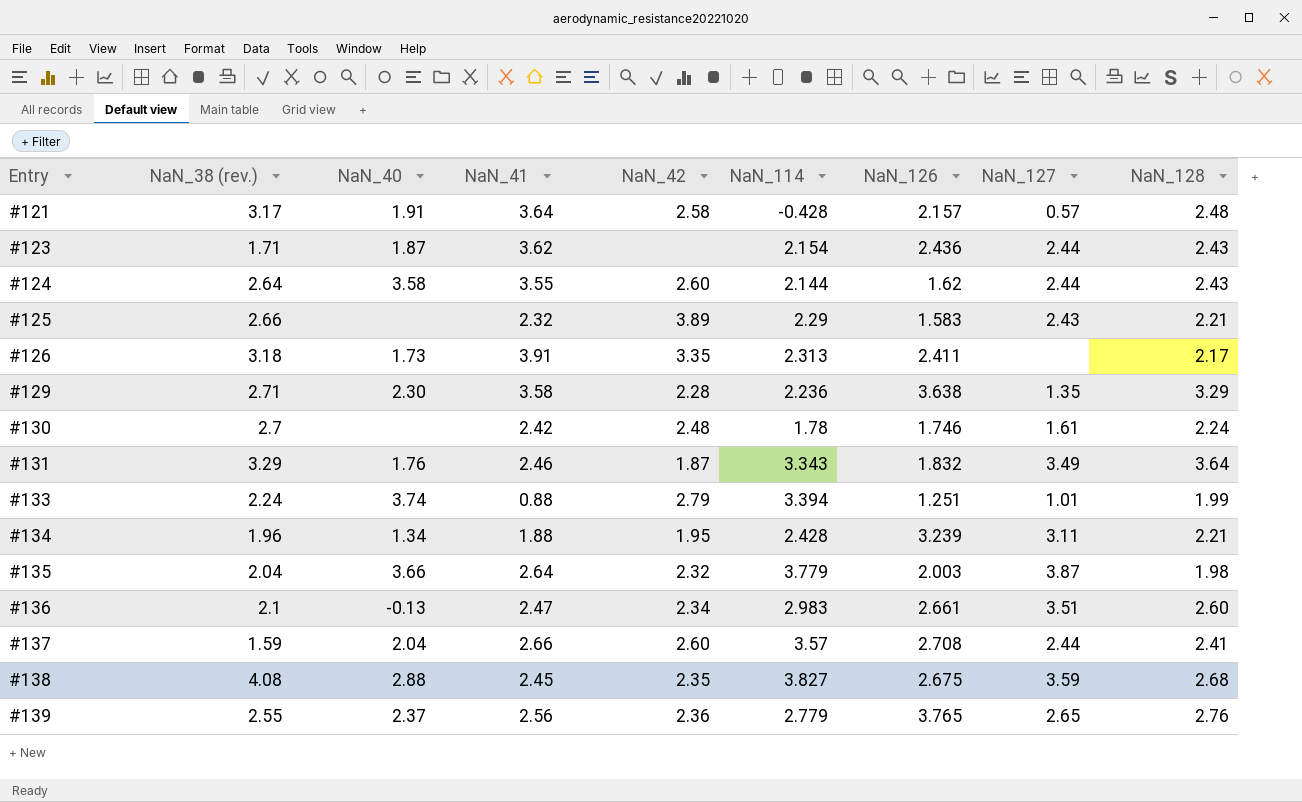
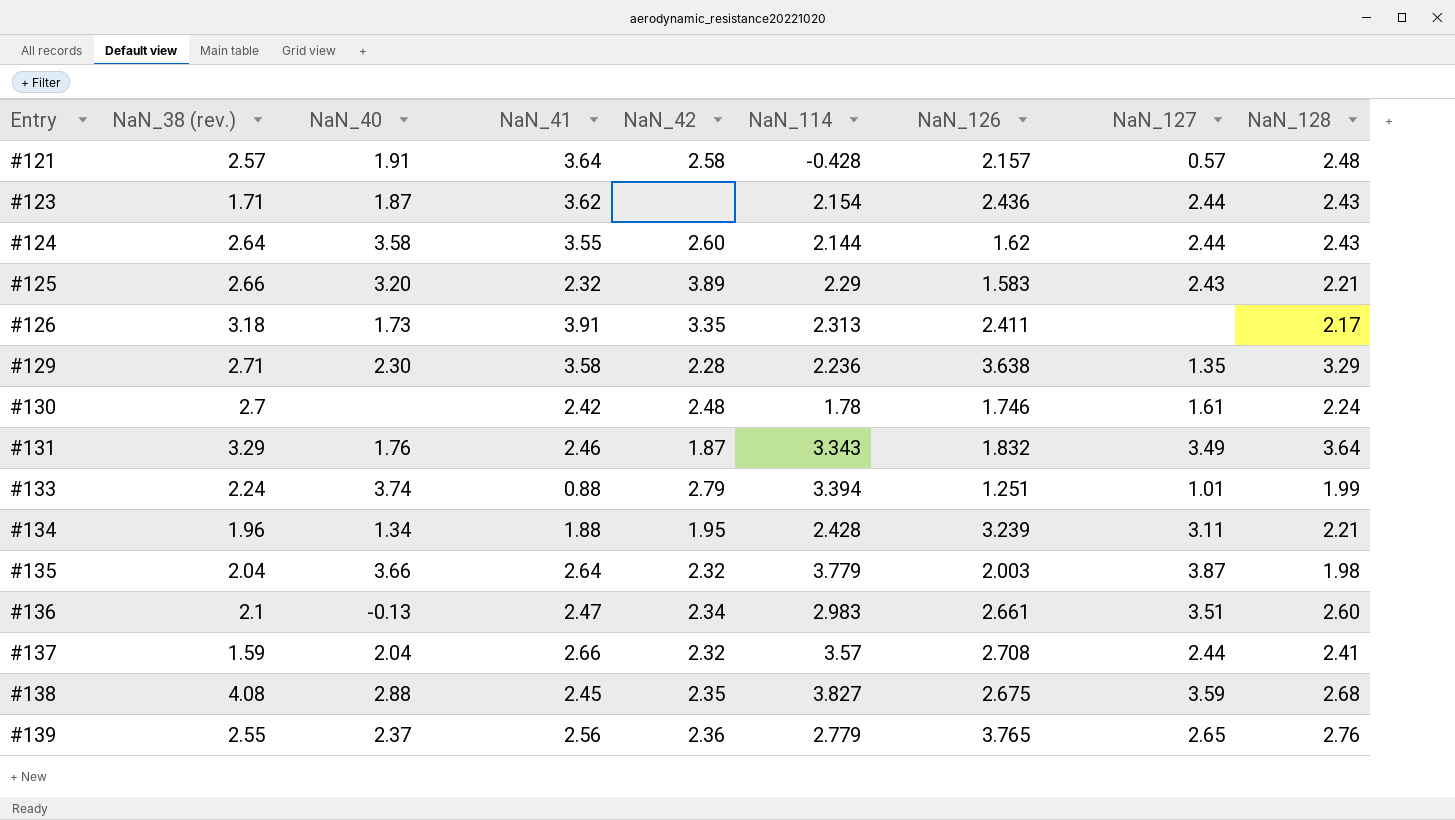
#121 | NaN_38 (rev.): 3.17 -> 2.57
#125 | NaN_40: none -> 3.20
#137 | NaN_42: 2.60 -> 2.32

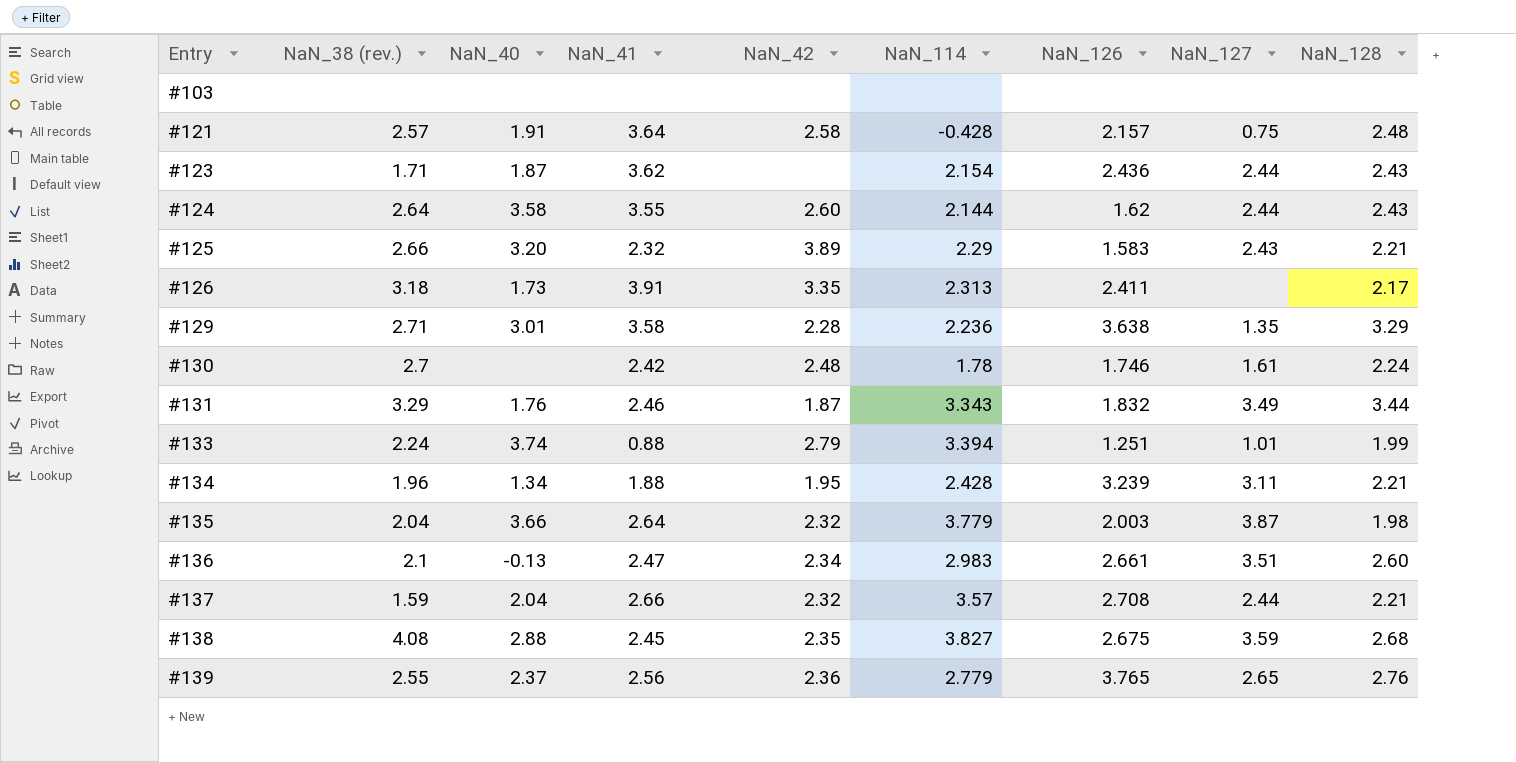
row #103: none -> none | none | none | none | none | none | none | none
#121 | NaN_127: 0.57 -> 0.75
#129 | NaN_40: 2.30 -> 3.01
#131 | NaN_128: 3.64 -> 3.44
#137 | NaN_128: 2.41 -> 2.21

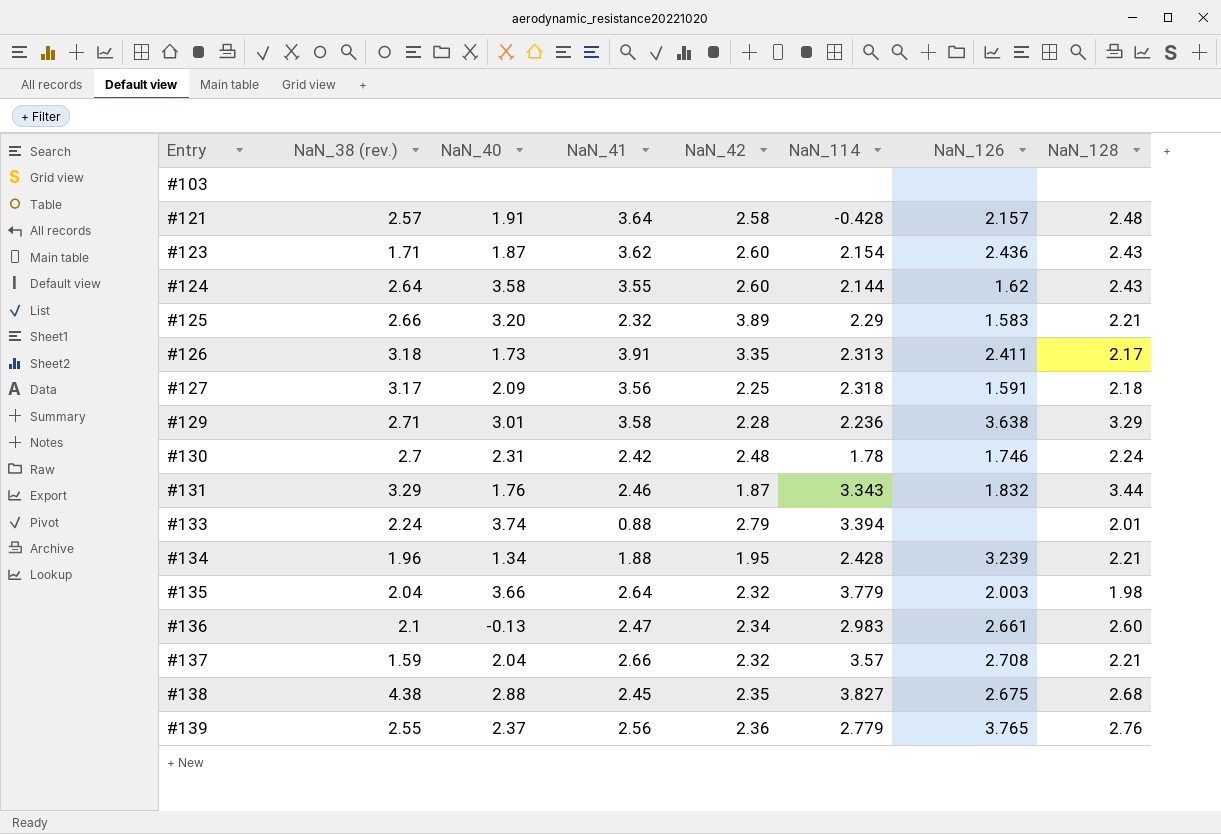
column NaN_127 | position: 8 -> none
#123 | NaN_42: none -> 2.60
row #127: none -> 3.17 | 2.09 | 3.56 | 2.25 | 2.318 | 1.591 | 2.18
#130 | NaN_40: none -> 2.31
#133 | NaN_126: 1.251 -> none
#133 | NaN_128: 1.99 -> 2.01
#138 | NaN_38 (rev.): 4.08 -> 4.38

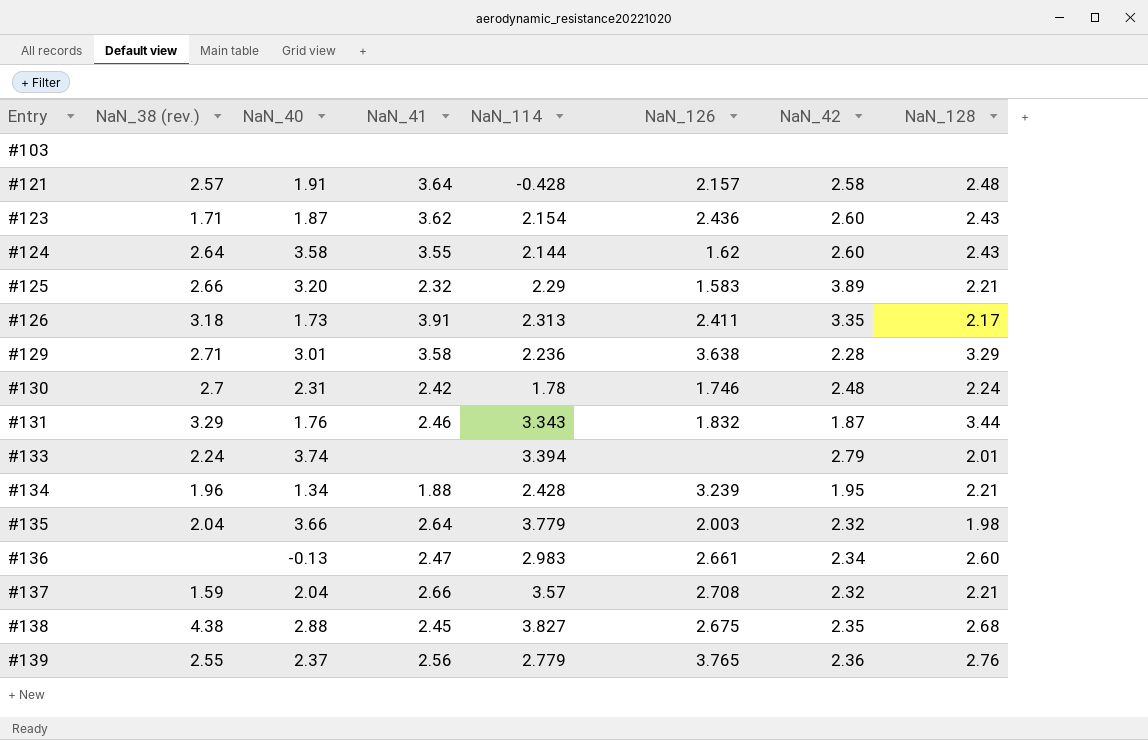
column NaN_42 | position: 5 -> 7
row #127: 3.17 | 2.09 | 3.56 | 2.25 | 2.318 | 1.591 | 2.18 -> none
#133 | NaN_41: 0.88 -> none
#136 | NaN_38 (rev.): 2.1 -> none

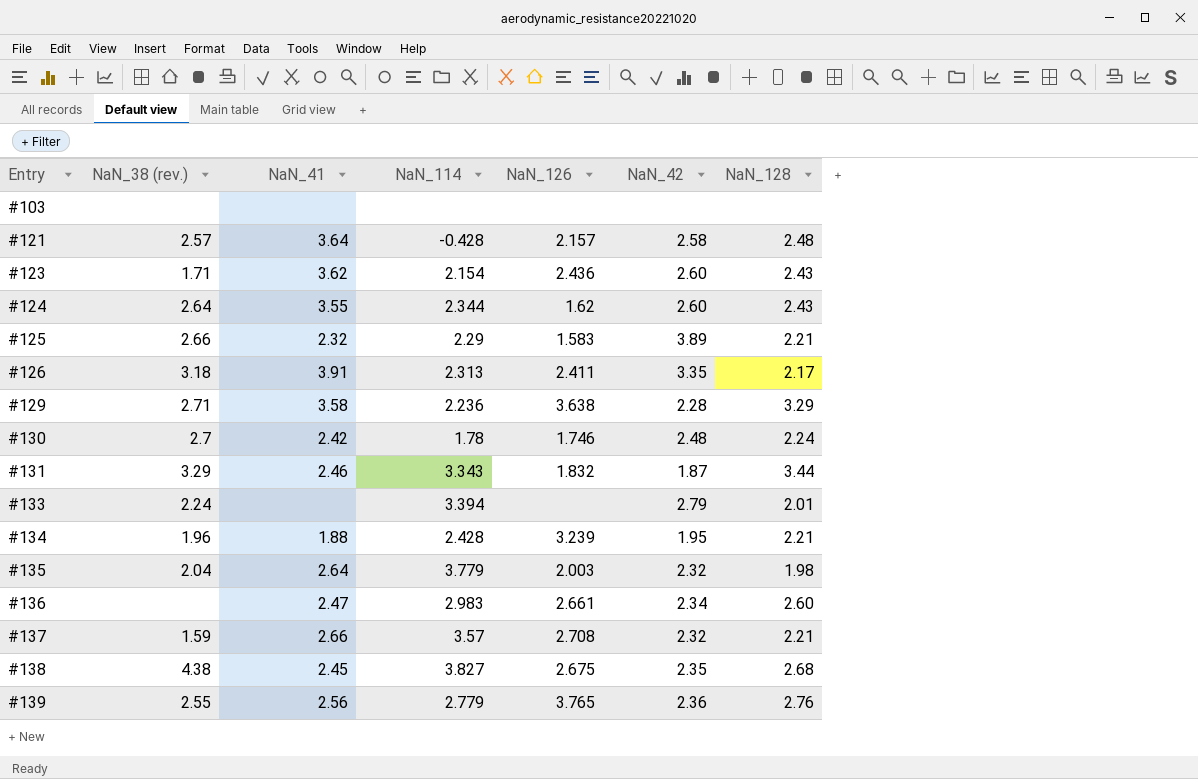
column NaN_40 | position: 3 -> none
#124 | NaN_114: 2.144 -> 2.344

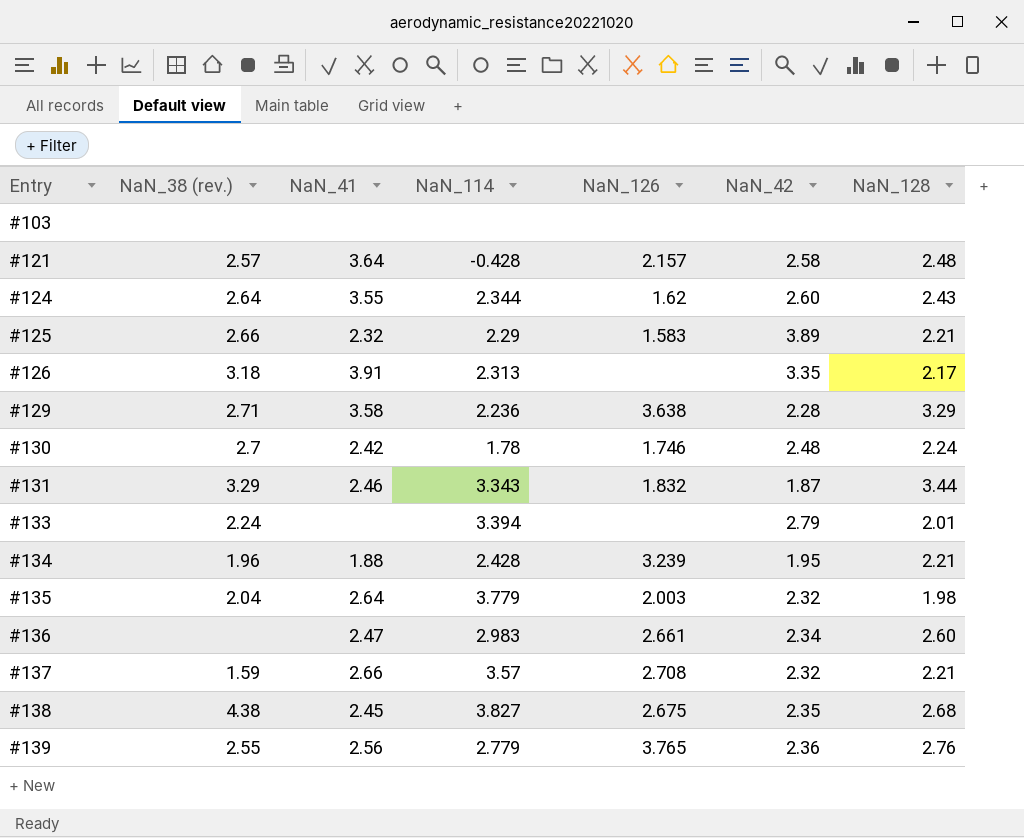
row #123: 1.71 | 3.62 | 2.154 | 2.436 | 2.60 | 2.43 -> none
#126 | NaN_126: 2.411 -> none

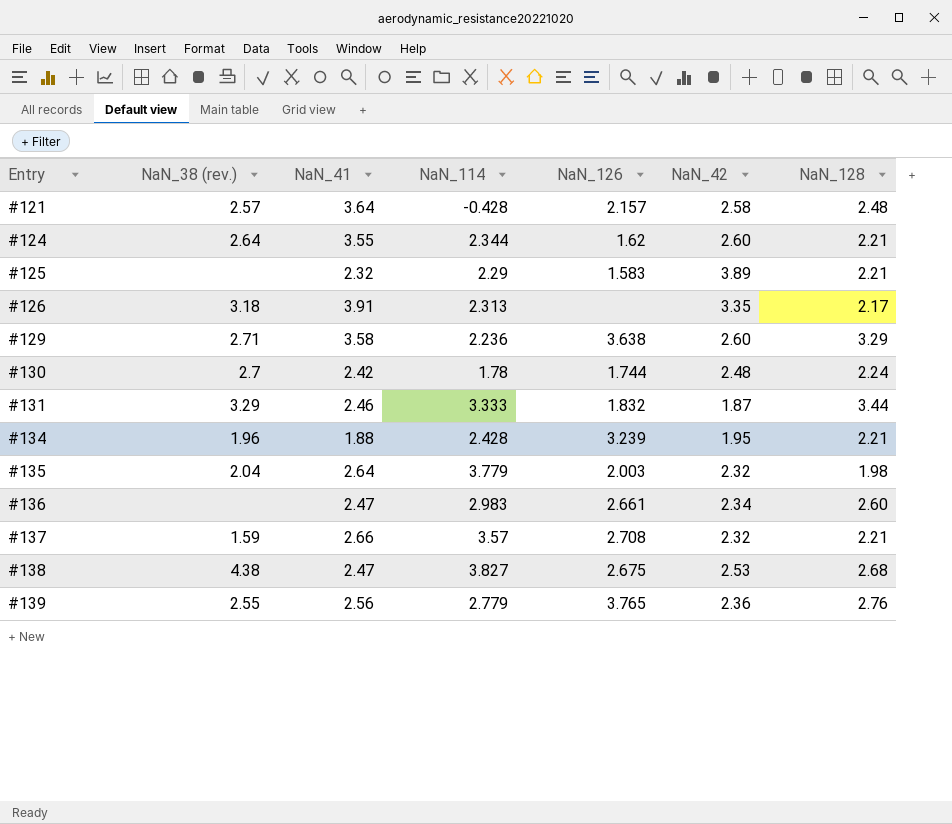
row #103: none | none | none | none | none | none -> none
row #133: 2.24 | none | 3.394 | none | 2.79 | 2.01 -> none
#124 | NaN_128: 2.43 -> 2.21
#125 | NaN_38 (rev.): 2.66 -> none
#129 | NaN_42: 2.28 -> 2.60
#130 | NaN_126: 1.746 -> 1.744
#131 | NaN_114: 3.343 -> 3.333
#138 | NaN_41: 2.45 -> 2.47
#138 | NaN_42: 2.35 -> 2.53

